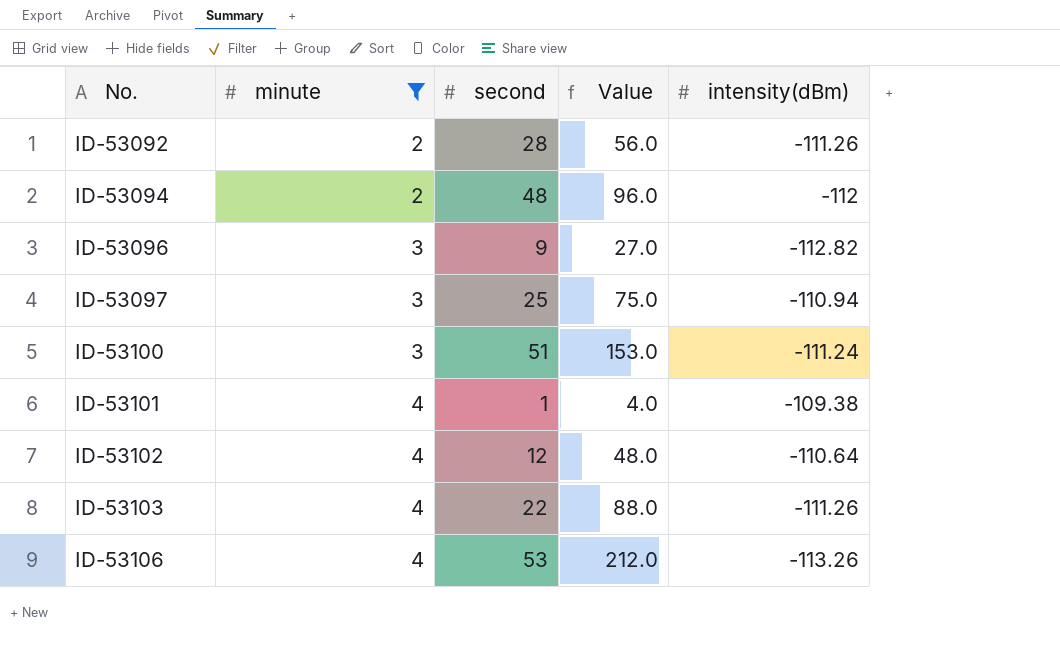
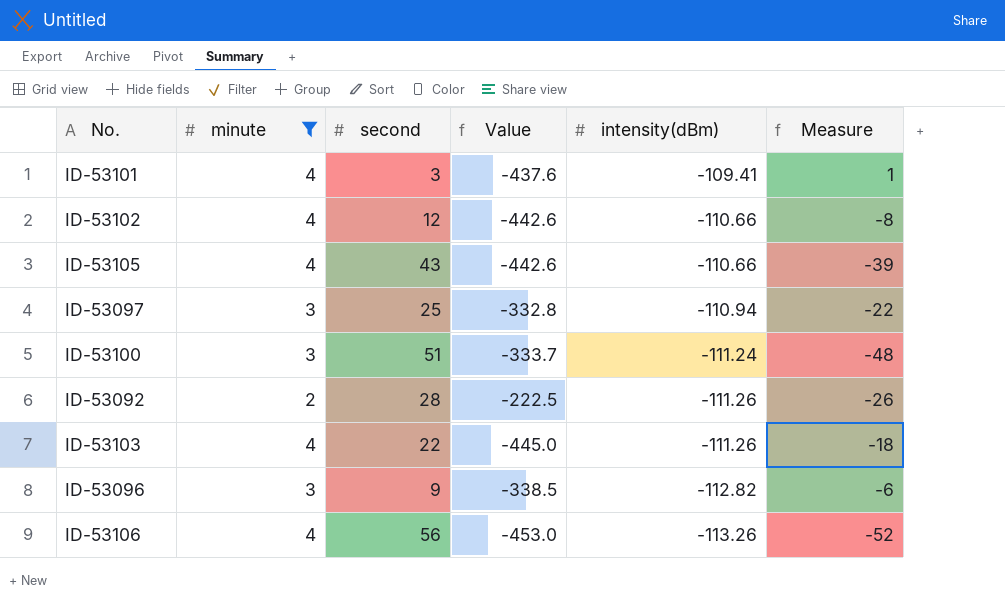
row order: No. ascending -> intensity(dBm) descending
column Value | formula: [minute] * [second] -> [minute] * [intensity(dBm)]
column Measure | formula: none -> [minute] - [second]
row ID-53094: 2 | 48 | 96.0 | -112 -> none
ID-53101 | second: 1 -> 3
ID-53101 | intensity(dBm): -109.38 -> -109.41
ID-53102 | intensity(dBm): -110.64 -> -110.66
row ID-53105: none -> 4 | 43 | -442.6 | -110.66 | -39
ID-53106 | second: 53 -> 56

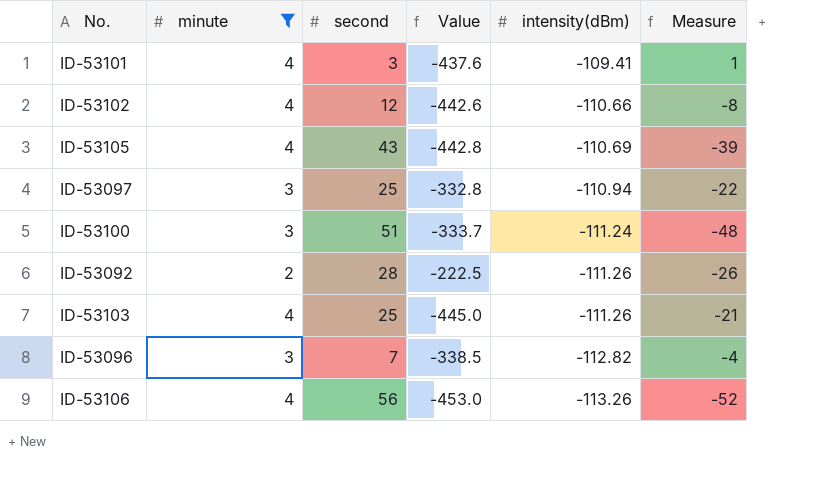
ID-53105 | Value: -442.6 -> -442.8
ID-53105 | intensity(dBm): -110.66 -> -110.69
ID-53103 | second: 22 -> 25
ID-53103 | Measure: -18 -> -21
ID-53096 | second: 9 -> 7
ID-53096 | Measure: -6 -> -4

